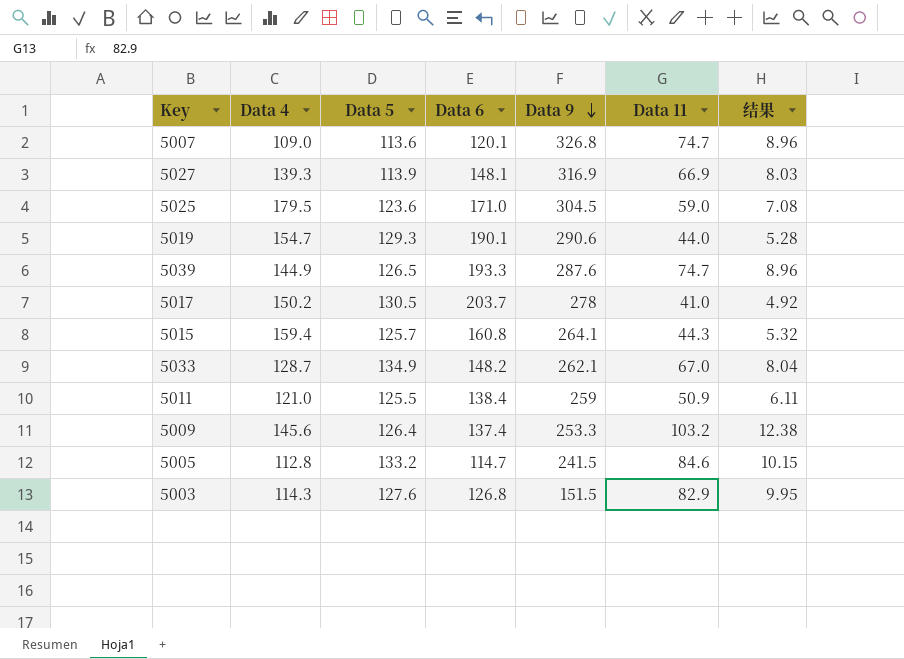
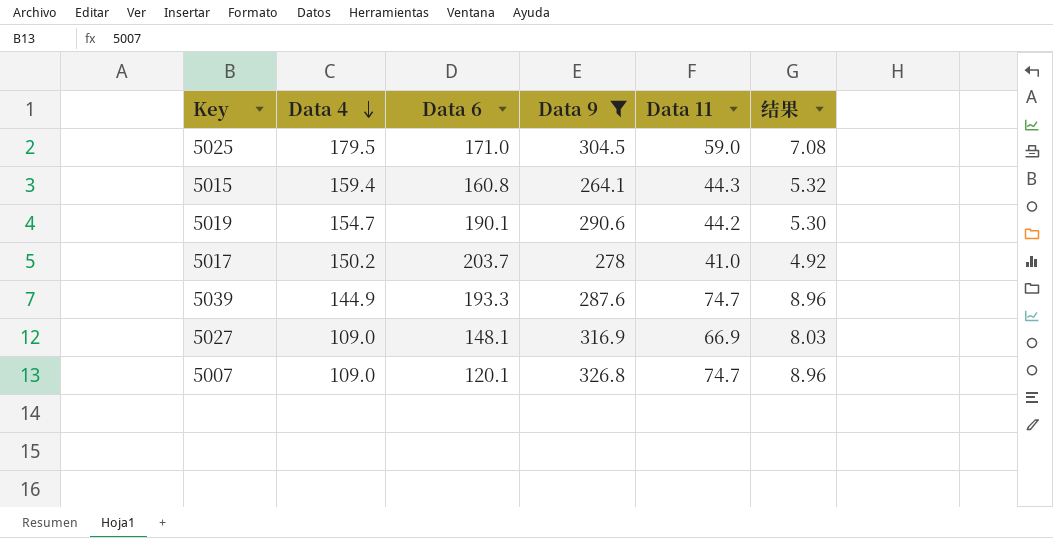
filter: none -> Data 9 >= 264.1
row order: Data 9 descending -> Data 4 descending
column Data 5 | position: 3 -> none
5019 | Data 11: 44.0 -> 44.2
5019 | 结果: 5.28 -> 5.30
5027 | Data 4: 139.3 -> 109.0

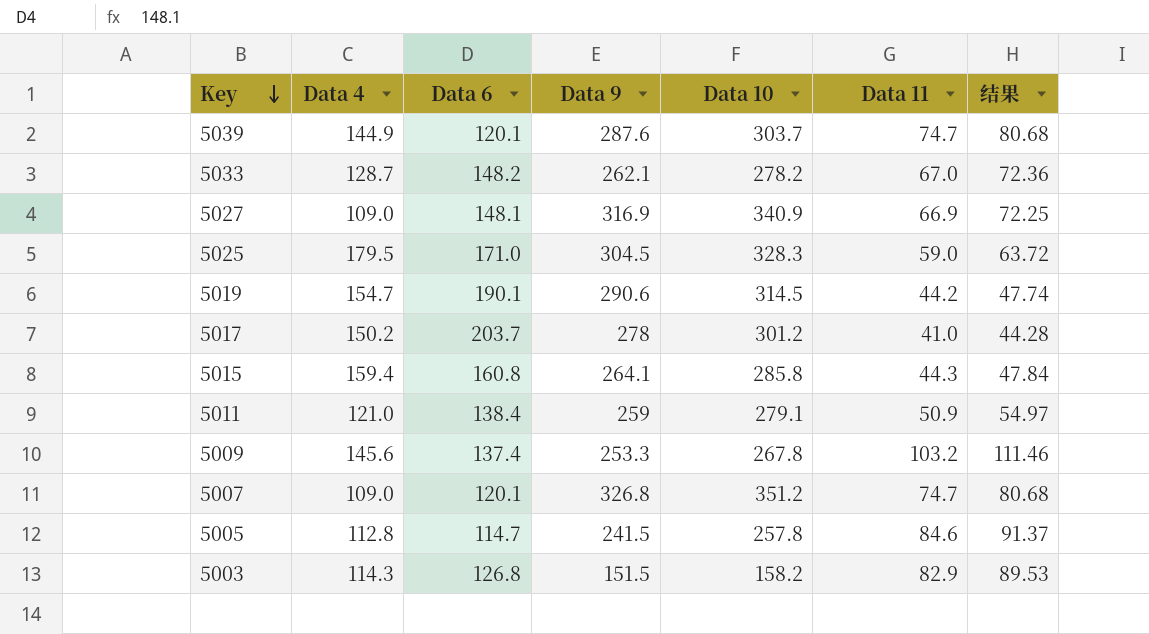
filter: Data 9 >= 264.1 -> none
row order: Data 4 descending -> Key descending
column Data 10 | position: none -> 5
column 结果 | formula: [Data 11] * 0.12 -> [Data 11] * 1.08
5039 | Data 6: 193.3 -> 120.1

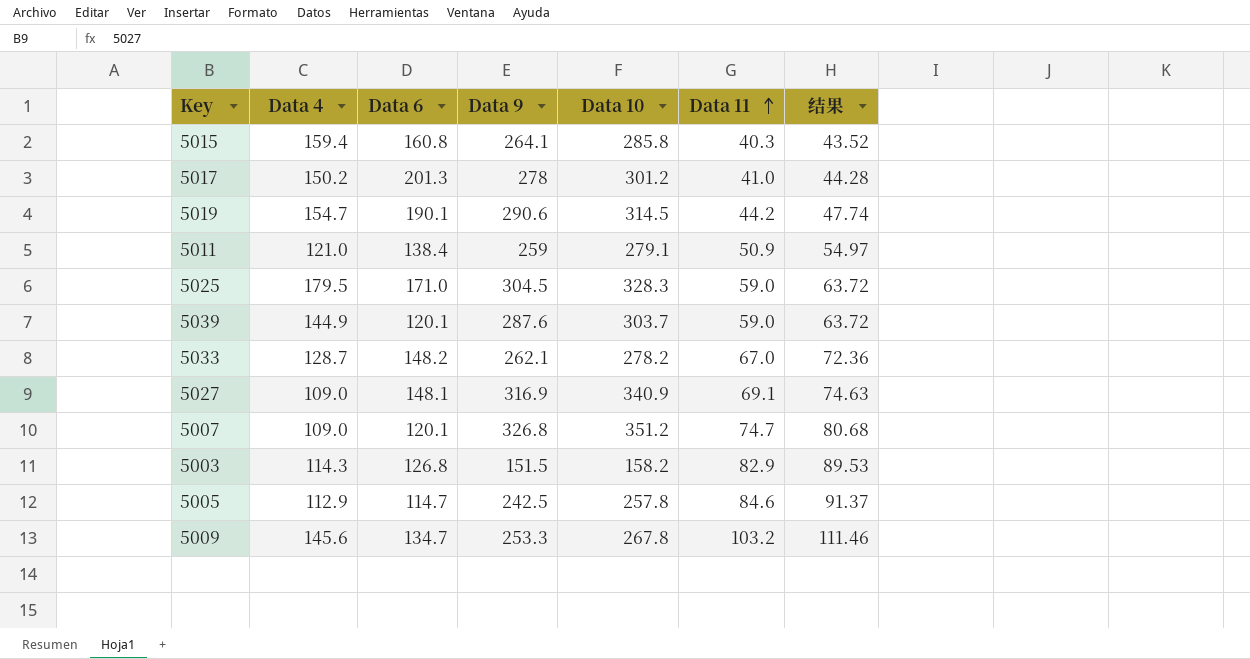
row order: Key descending -> Data 11 ascending
5015 | Data 11: 44.3 -> 40.3
5015 | 结果: 47.84 -> 43.52
5017 | Data 6: 203.7 -> 201.3
5039 | Data 11: 74.7 -> 59.0
5039 | 结果: 80.68 -> 63.72
5027 | Data 11: 66.9 -> 69.1
5027 | 结果: 72.25 -> 74.63
5005 | Data 4: 112.8 -> 112.9
5005 | Data 9: 241.5 -> 242.5
5009 | Data 6: 137.4 -> 134.7

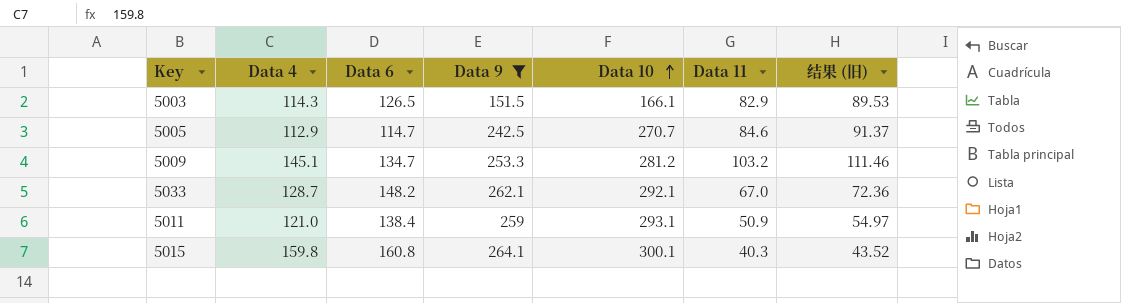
filter: none -> Data 9 <= 264.1
row order: Data 11 ascending -> Data 10 ascending
column name: 结果 -> 结果 (旧)
5003 | Data 6: 126.8 -> 126.5
5003 | Data 10: 158.2 -> 166.1
5005 | Data 10: 257.8 -> 270.7
5009 | Data 4: 145.6 -> 145.1
5009 | Data 10: 267.8 -> 281.2
5033 | Data 10: 278.2 -> 292.1
5011 | Data 10: 279.1 -> 293.1
5015 | Data 4: 159.4 -> 159.8
5015 | Data 10: 285.8 -> 300.1

